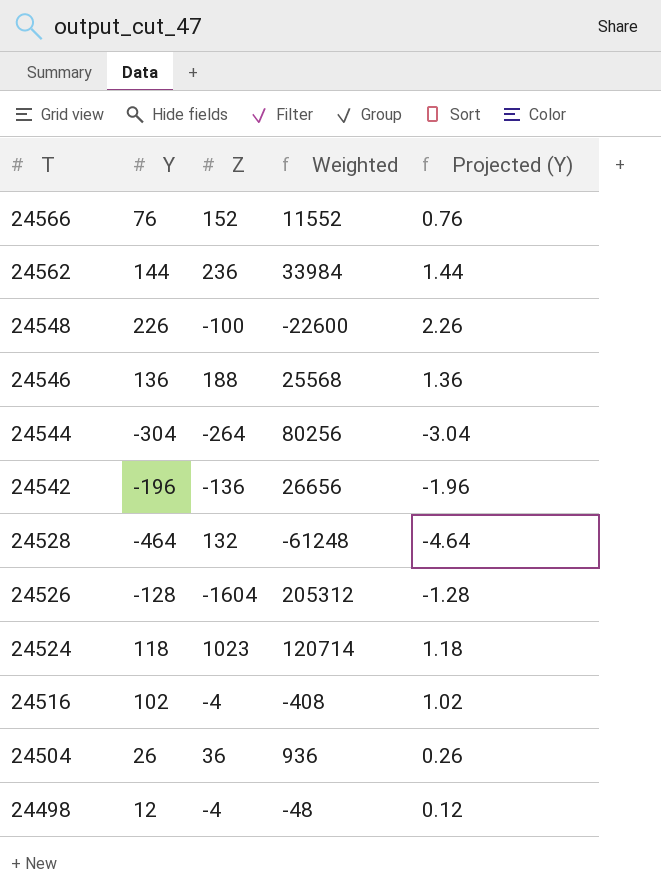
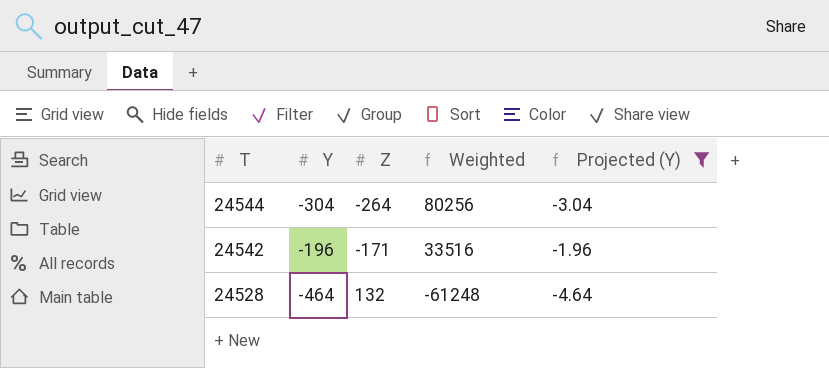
filter: none -> Projected (Y) <= -1.96
24542 | Z: -136 -> -171
24542 | Weighted: 26656 -> 33516

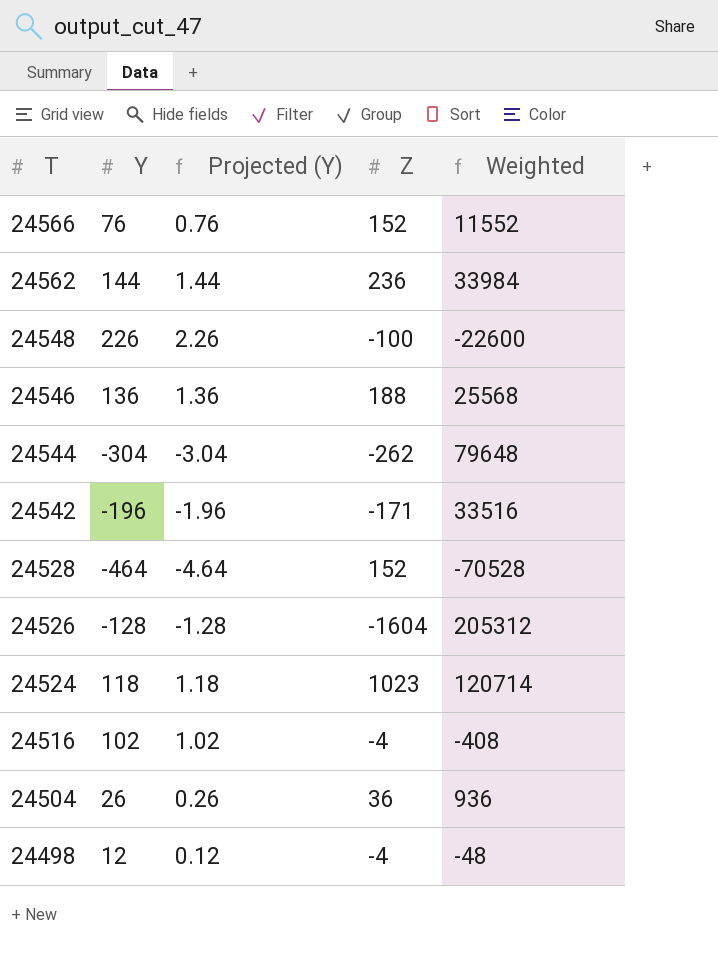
filter: Projected (Y) <= -1.96 -> none
column Projected (Y) | position: 5 -> 3
24544 | Z: -264 -> -262
24544 | Weighted: 80256 -> 79648
24528 | Z: 132 -> 152
24528 | Weighted: -61248 -> -70528

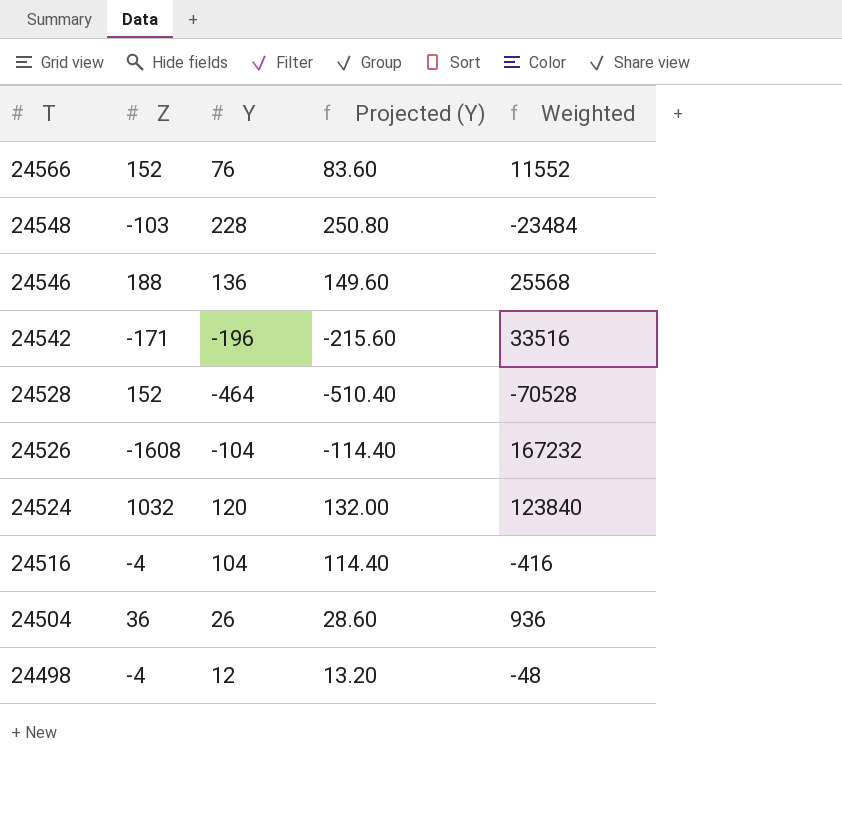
column Z | position: 4 -> 2
column Projected (Y) | formula: [Y] * 0.01 -> [Y] * 1.1
row 24562: 144 | 1.44 | 236 | 33984 -> none
row 24544: -304 | -3.04 | -262 | 79648 -> none
24548 | Z: -100 -> -103
24548 | Y: 226 -> 228
24548 | Weighted: -22600 -> -23484
24526 | Z: -1604 -> -1608
24526 | Y: -128 -> -104
24526 | Weighted: 205312 -> 167232
24524 | Z: 1023 -> 1032
24524 | Y: 118 -> 120
24524 | Weighted: 120714 -> 123840
24516 | Y: 102 -> 104
24516 | Weighted: -408 -> -416

